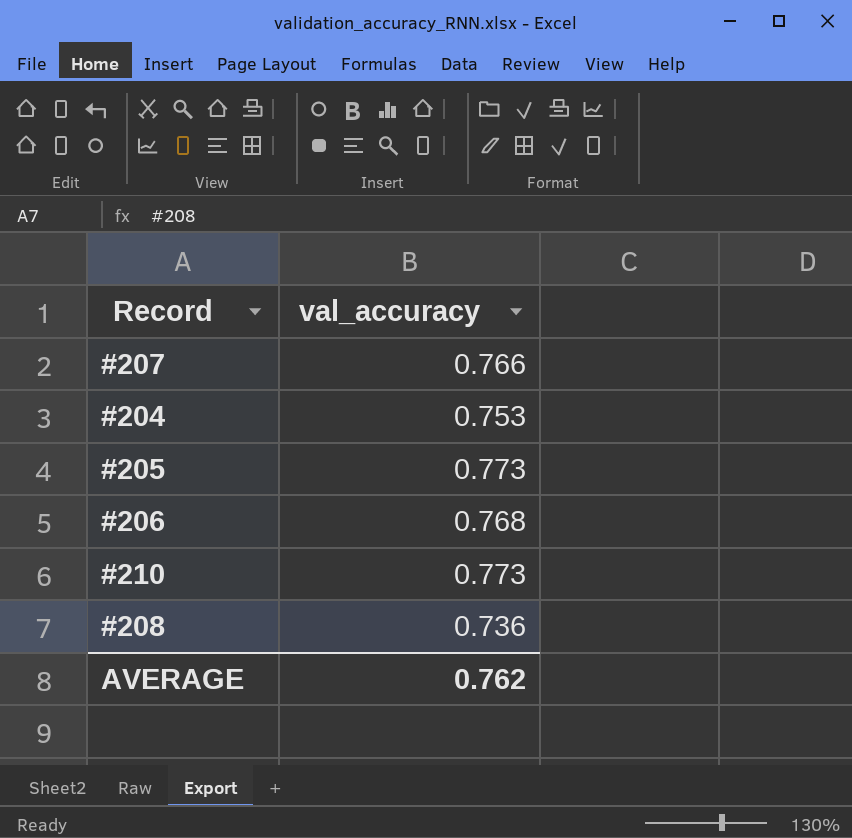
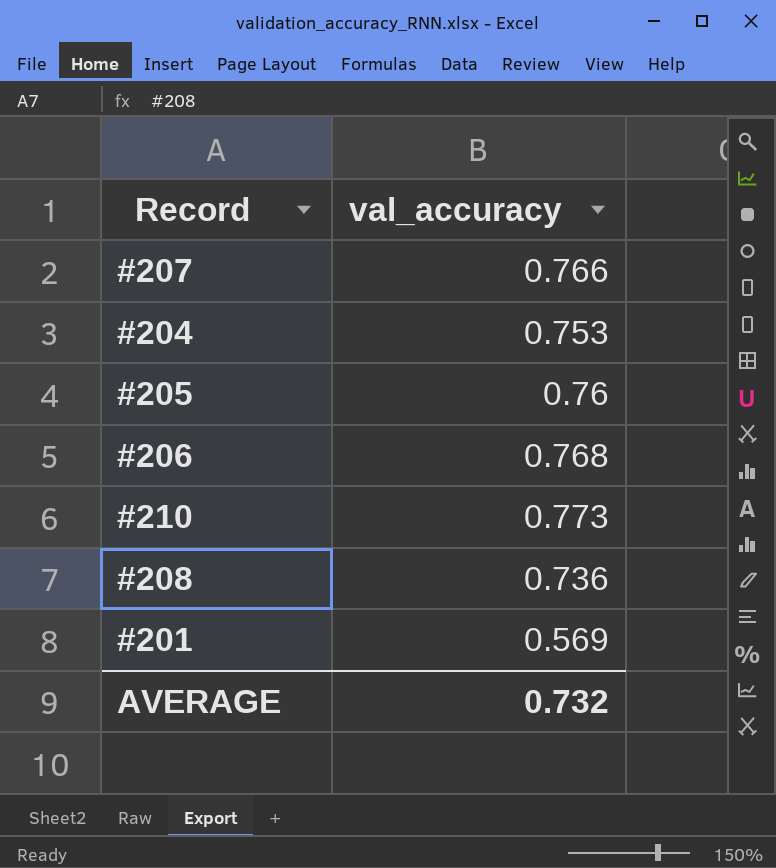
#205 | val_accuracy: 0.773 -> 0.76
row #201: none -> 0.569
AVERAGE | val_accuracy: 0.762 -> 0.732

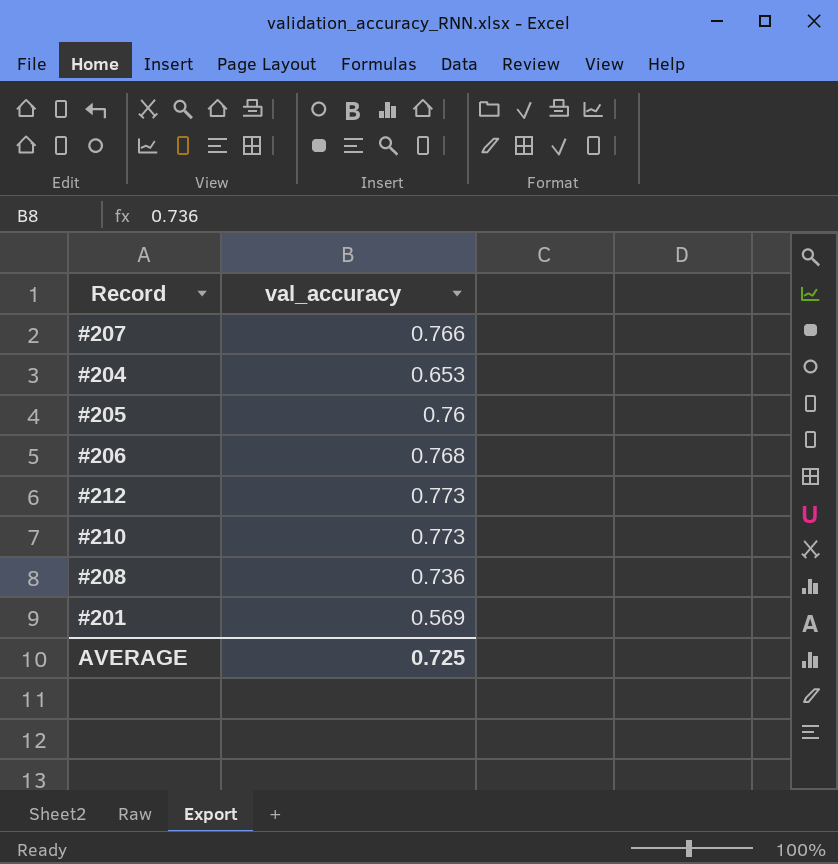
#204 | val_accuracy: 0.753 -> 0.653
row #212: none -> 0.773
AVERAGE | val_accuracy: 0.732 -> 0.725

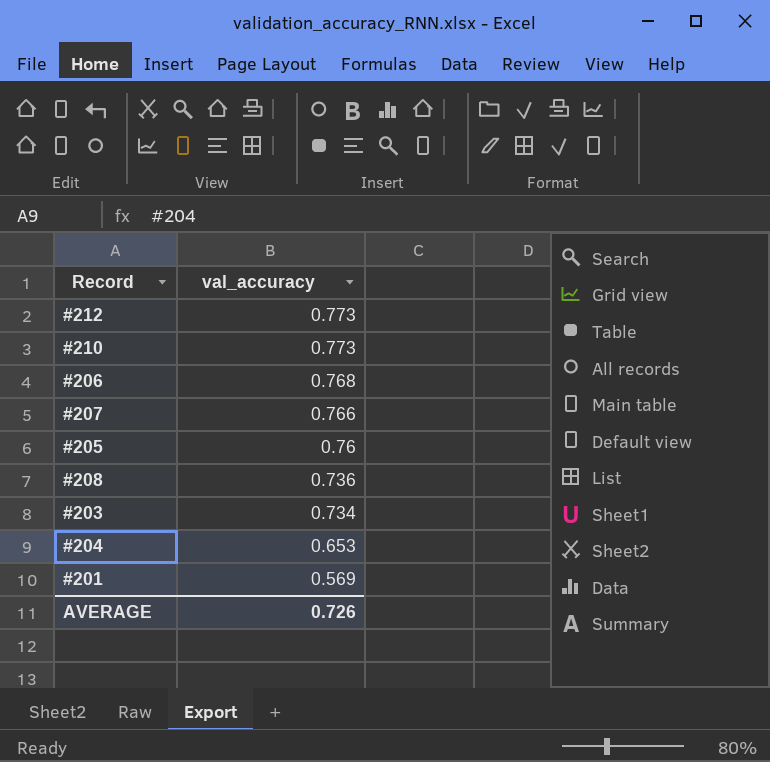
row order: none -> val_accuracy descending
row #203: none -> 0.734
AVERAGE | val_accuracy: 0.725 -> 0.726

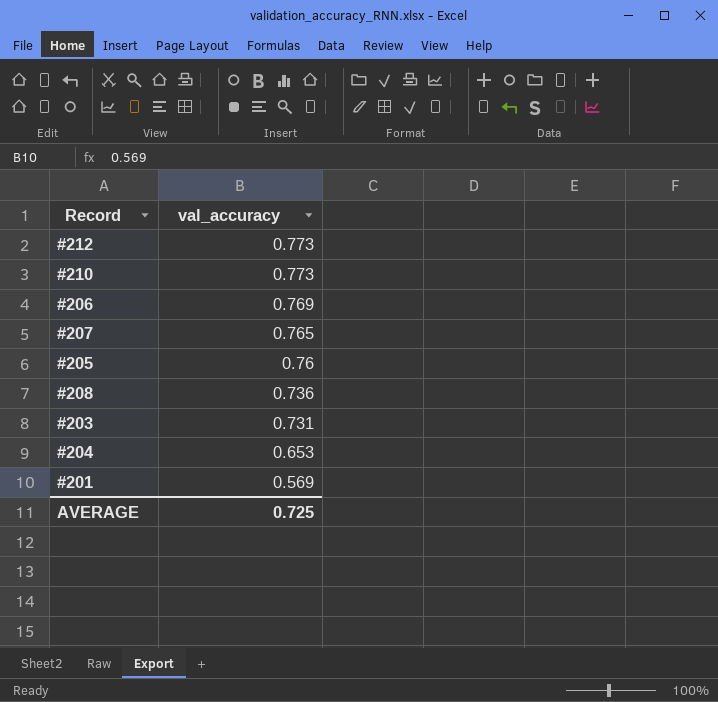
#206 | val_accuracy: 0.768 -> 0.769
#207 | val_accuracy: 0.766 -> 0.765
#203 | val_accuracy: 0.734 -> 0.731
AVERAGE | val_accuracy: 0.726 -> 0.725

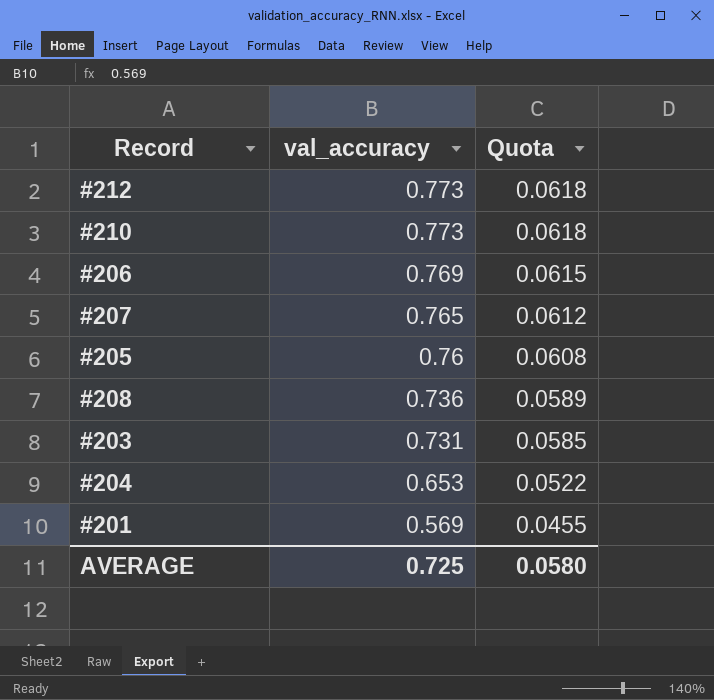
column Quota | formula: none -> [val_accuracy] * 0.08

